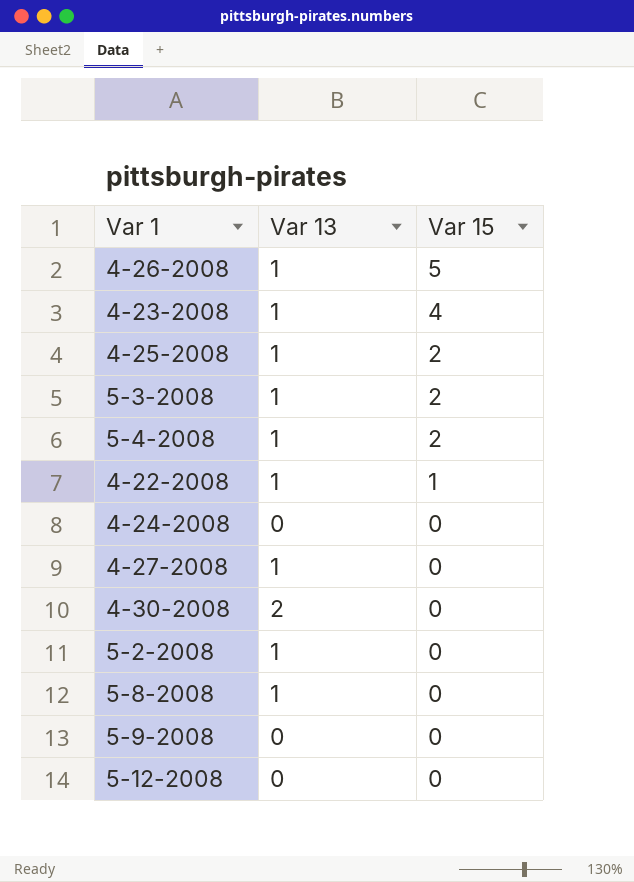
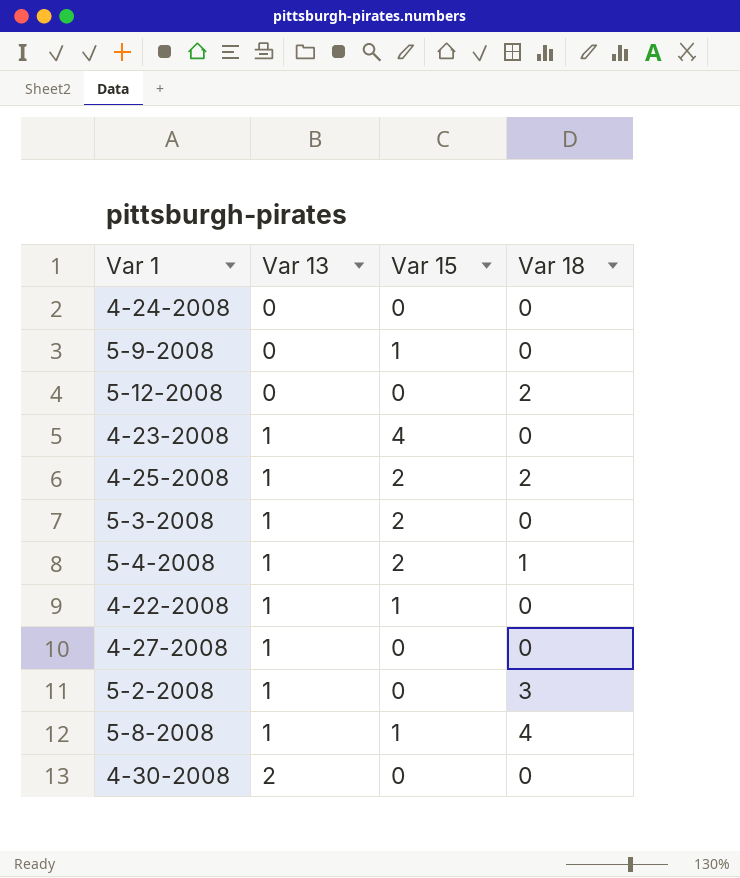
row order: Var 15 descending -> Var 13 ascending
column Var 18 | position: none -> 4
row 4-26-2008: 1 | 5 -> none
5-9-2008 | Var 15: 0 -> 1
5-8-2008 | Var 15: 0 -> 1

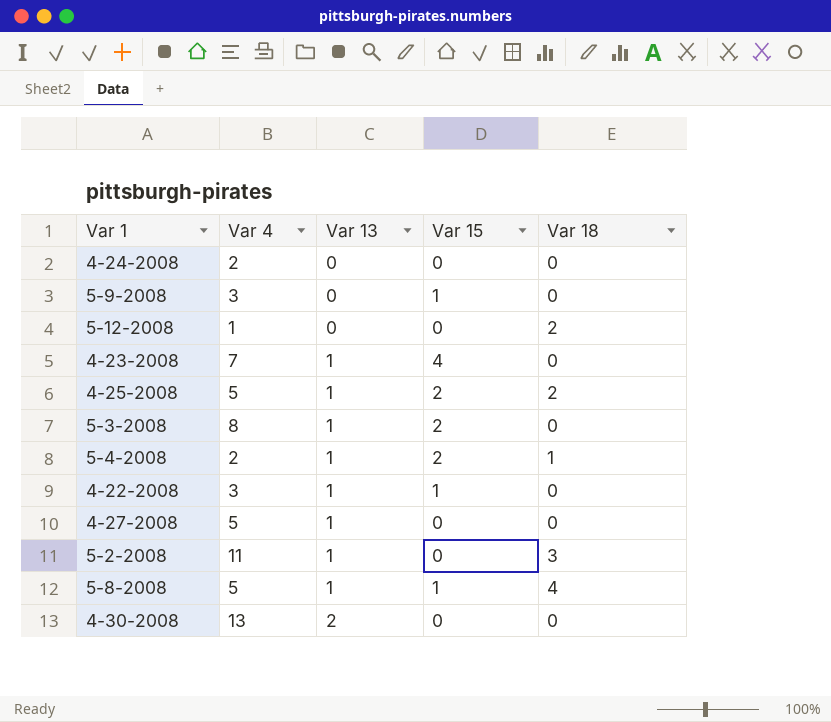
column Var 4 | position: none -> 2

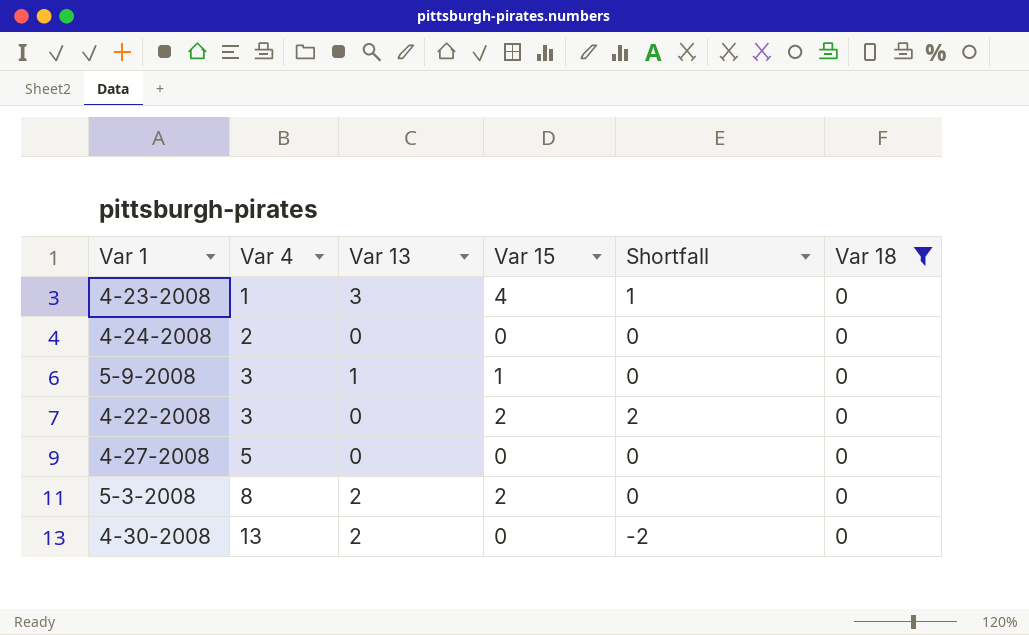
filter: none -> Var 18 = 0
row order: Var 13 ascending -> Var 4 ascending
column Shortfall | formula: none -> [Var 15] - [Var 13]
4-23-2008 | Var 4: 7 -> 1
4-23-2008 | Var 13: 1 -> 3
5-9-2008 | Var 13: 0 -> 1
4-22-2008 | Var 13: 1 -> 0
4-22-2008 | Var 15: 1 -> 2
4-27-2008 | Var 13: 1 -> 0
5-3-2008 | Var 13: 1 -> 2

